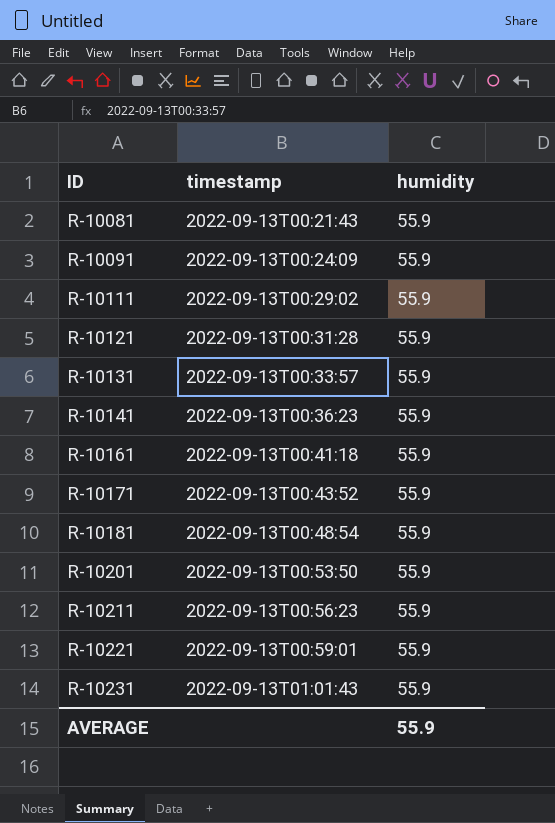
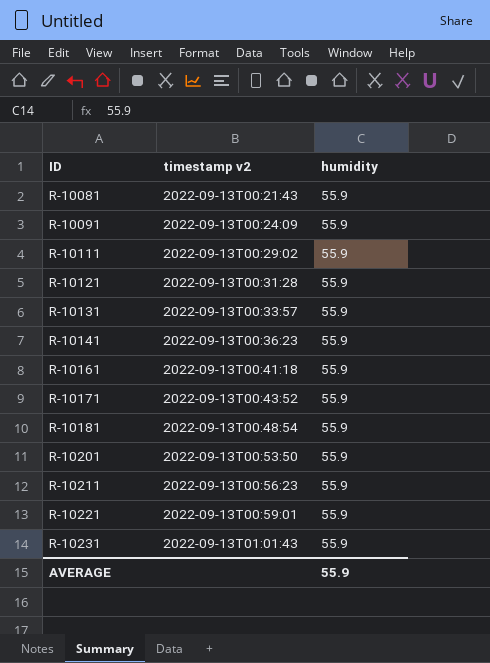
column name: timestamp -> timestamp v2

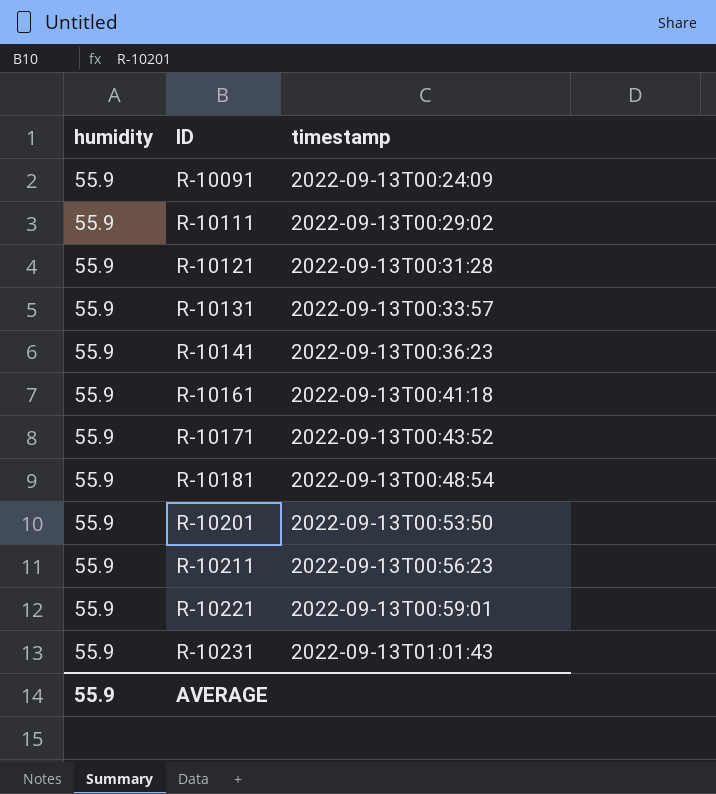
column humidity | position: 3 -> 1
column name: timestamp v2 -> timestamp
row R-10081: 2022-09-13T00:21:43 | 55.9 -> none

